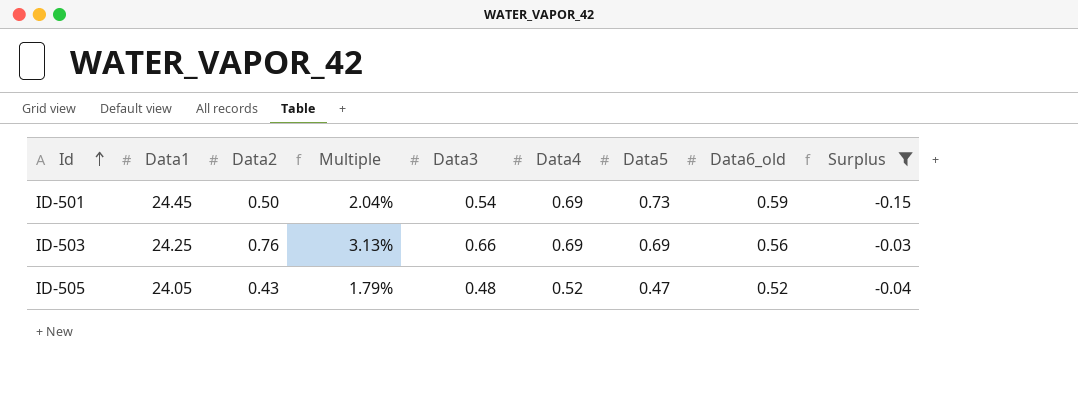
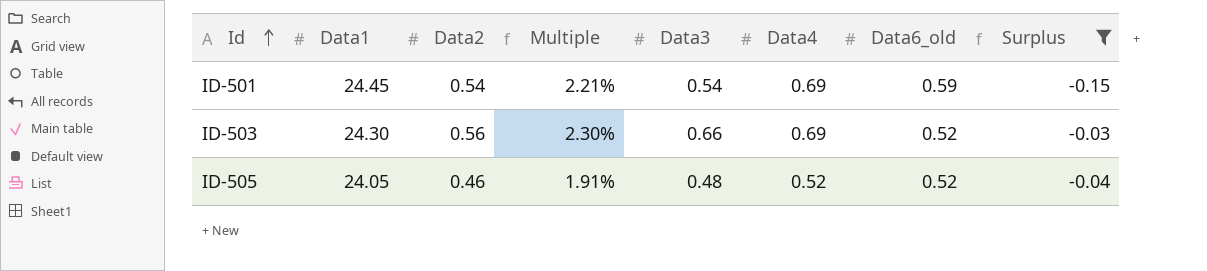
column Data5 | position: 7 -> none
ID-501 | Data2: 0.50 -> 0.54
ID-501 | Multiple: 2.04% -> 2.21%
ID-503 | Data1: 24.25 -> 24.30
ID-503 | Data2: 0.76 -> 0.56
ID-503 | Multiple: 3.13% -> 2.30%
ID-503 | Data6_old: 0.56 -> 0.52
ID-505 | Data2: 0.43 -> 0.46
ID-505 | Multiple: 1.79% -> 1.91%

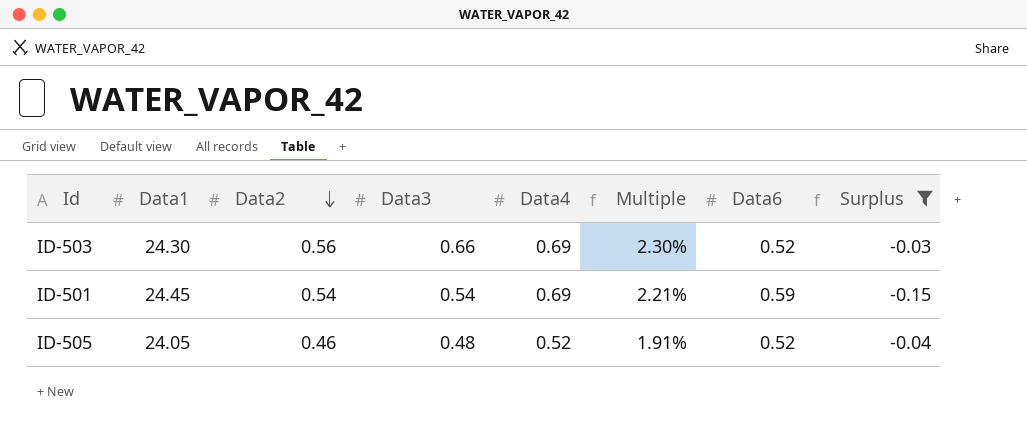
row order: Id ascending -> Data2 descending
column Multiple | position: 4 -> 6
column name: Data6_old -> Data6

